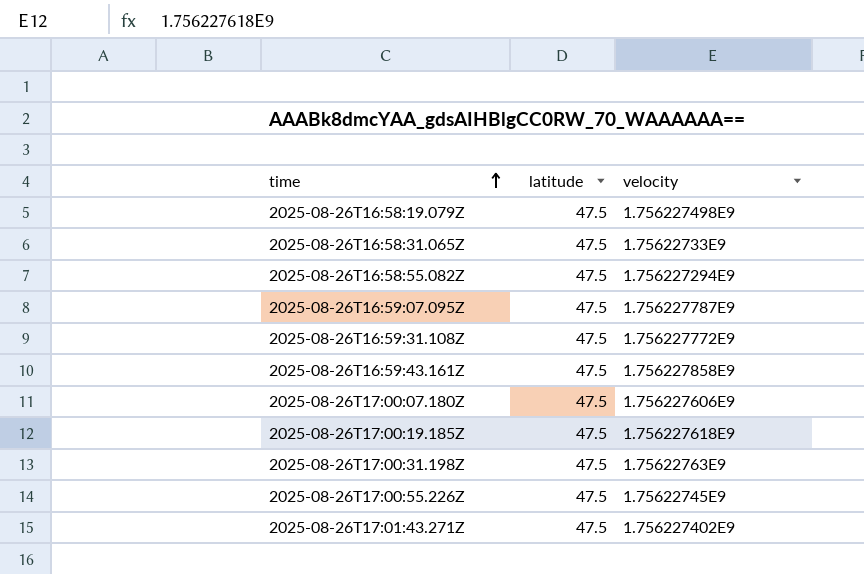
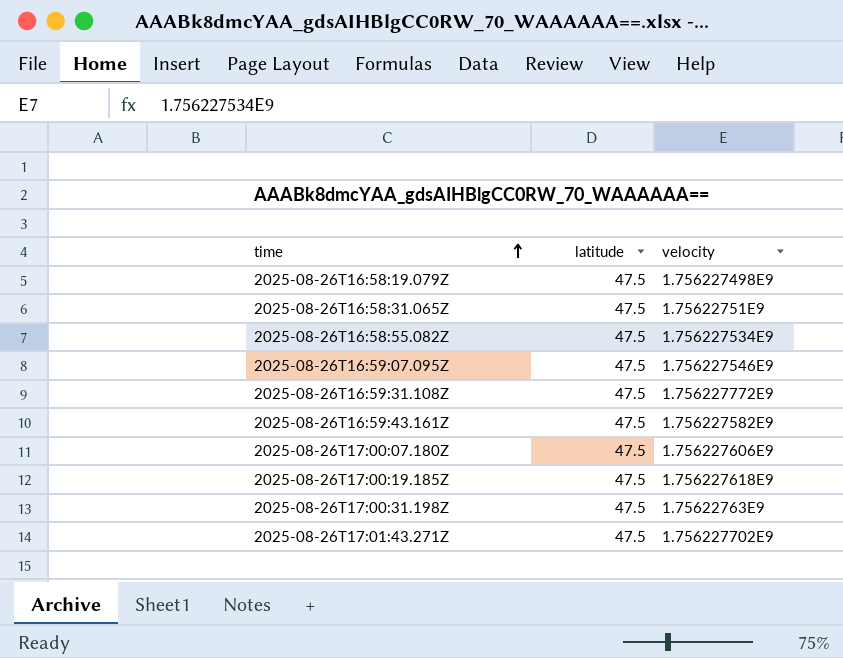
row 2025-08-26T17:00:55.226Z: 47.5 | 1.75622745E9 -> none
2025-08-26T16:58:31.065Z | velocity: 1.75622733E9 -> 1.75622751E9
2025-08-26T16:58:55.082Z | velocity: 1.756227294E9 -> 1.756227534E9
2025-08-26T16:59:07.095Z | velocity: 1.756227787E9 -> 1.756227546E9
2025-08-26T16:59:43.161Z | velocity: 1.756227858E9 -> 1.756227582E9
2025-08-26T17:01:43.271Z | velocity: 1.756227402E9 -> 1.756227702E9

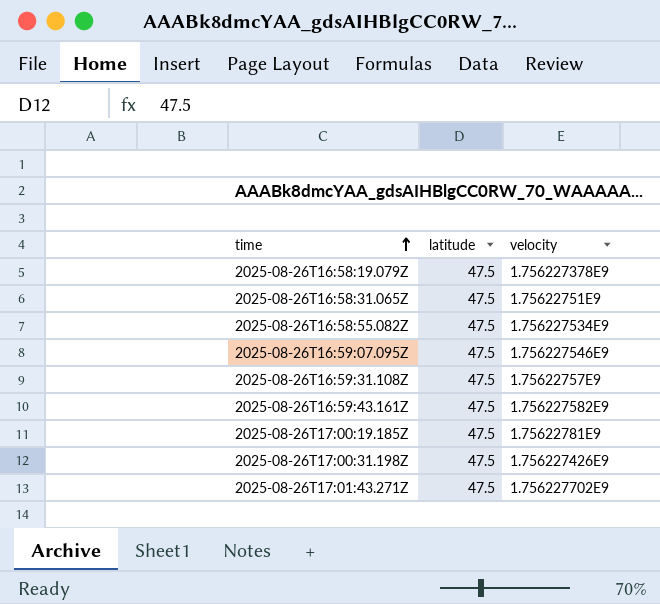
row 2025-08-26T17:00:07.180Z: 47.5 | 1.756227606E9 -> none
2025-08-26T16:58:19.079Z | velocity: 1.756227498E9 -> 1.756227378E9
2025-08-26T16:59:31.108Z | velocity: 1.756227772E9 -> 1.75622757E9
2025-08-26T17:00:19.185Z | velocity: 1.756227618E9 -> 1.75622781E9
2025-08-26T17:00:31.198Z | velocity: 1.75622763E9 -> 1.756227426E9

